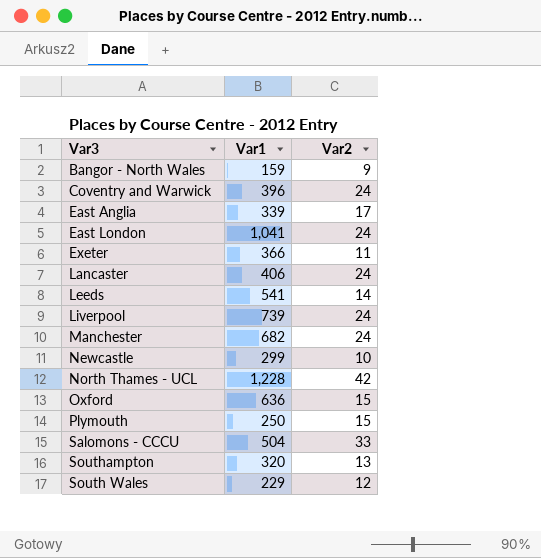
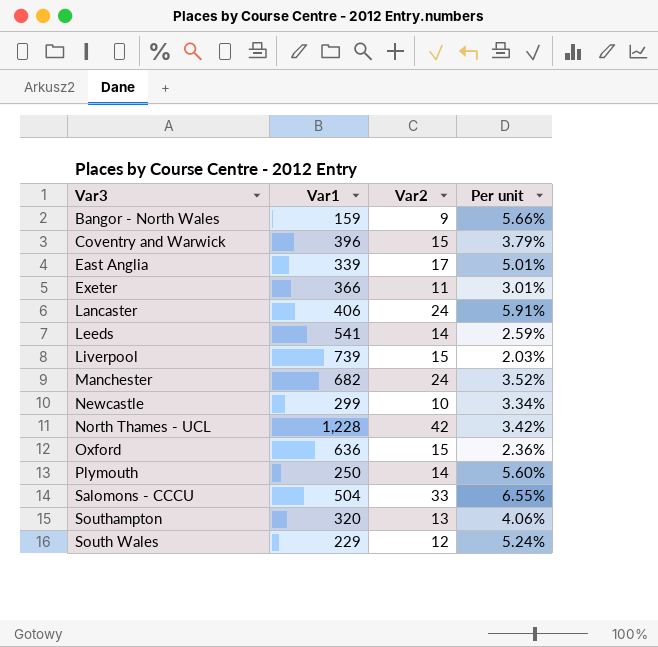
column Per unit | formula: none -> [Var2] / [Var1]
row East London: 1,041 | 24 -> none
Coventry and Warwick | Var2: 24 -> 15
Liverpool | Var2: 24 -> 15
Plymouth | Var2: 15 -> 14

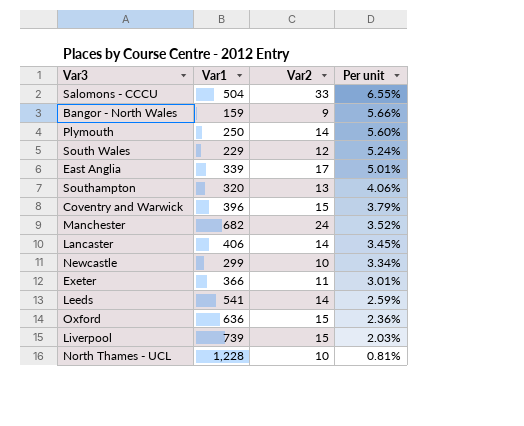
row order: none -> Per unit descending
Lancaster | Var2: 24 -> 14
Lancaster | Per unit: 5.91% -> 3.45%
North Thames - UCL | Var2: 42 -> 10
North Thames - UCL | Per unit: 3.42% -> 0.81%

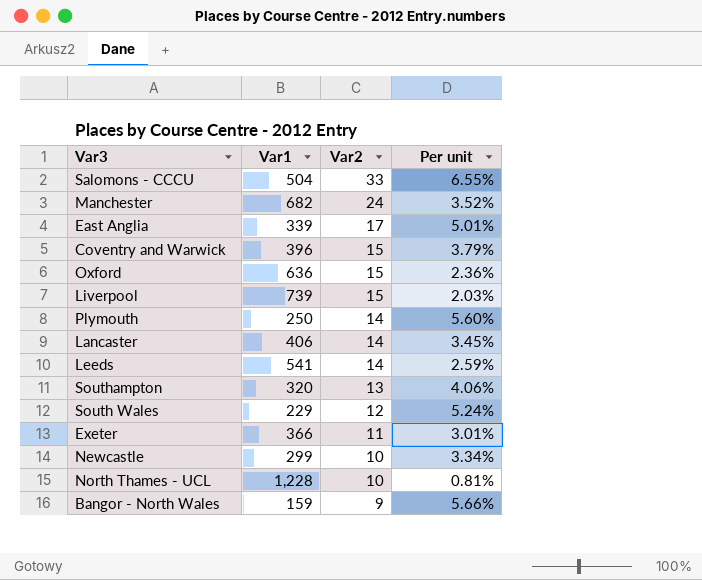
row order: Per unit descending -> Var2 descending

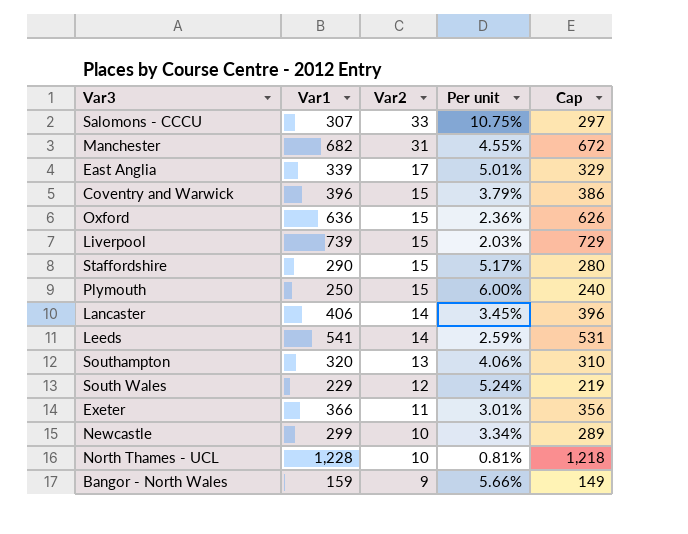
column Cap | formula: none -> [Var1] - 10
Salomons - CCCU | Var1: 504 -> 307
Salomons - CCCU | Per unit: 6.55% -> 10.75%
Manchester | Var2: 24 -> 31
Manchester | Per unit: 3.52% -> 4.55%
row Staffordshire: none -> 290 | 15 | 5.17% | 280
Plymouth | Var2: 14 -> 15
Plymouth | Per unit: 5.60% -> 6.00%

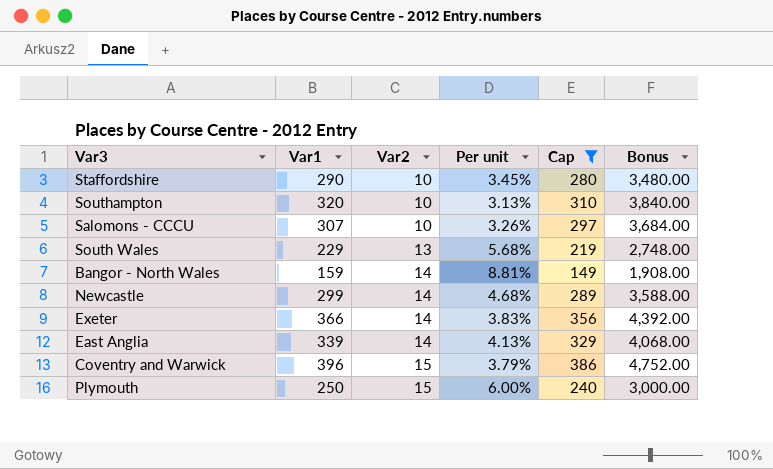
filter: none -> Cap <= 386
row order: Var2 descending -> Var2 ascending
column Bonus | formula: none -> [Var1] * 12
Staffordshire | Var2: 15 -> 10
Staffordshire | Per unit: 5.17% -> 3.45%
Southampton | Var2: 13 -> 10
Southampton | Per unit: 4.06% -> 3.13%
Salomons - CCCU | Var2: 33 -> 10
Salomons - CCCU | Per unit: 10.75% -> 3.26%
South Wales | Var2: 12 -> 13
South Wales | Per unit: 5.24% -> 5.68%
Bangor - North Wales | Var2: 9 -> 14
Bangor - North Wales | Per unit: 5.66% -> 8.81%
Newcastle | Var2: 10 -> 14
Newcastle | Per unit: 3.34% -> 4.68%
Exeter | Var2: 11 -> 14
Exeter | Per unit: 3.01% -> 3.83%
East Anglia | Var2: 17 -> 14
East Anglia | Per unit: 5.01% -> 4.13%

